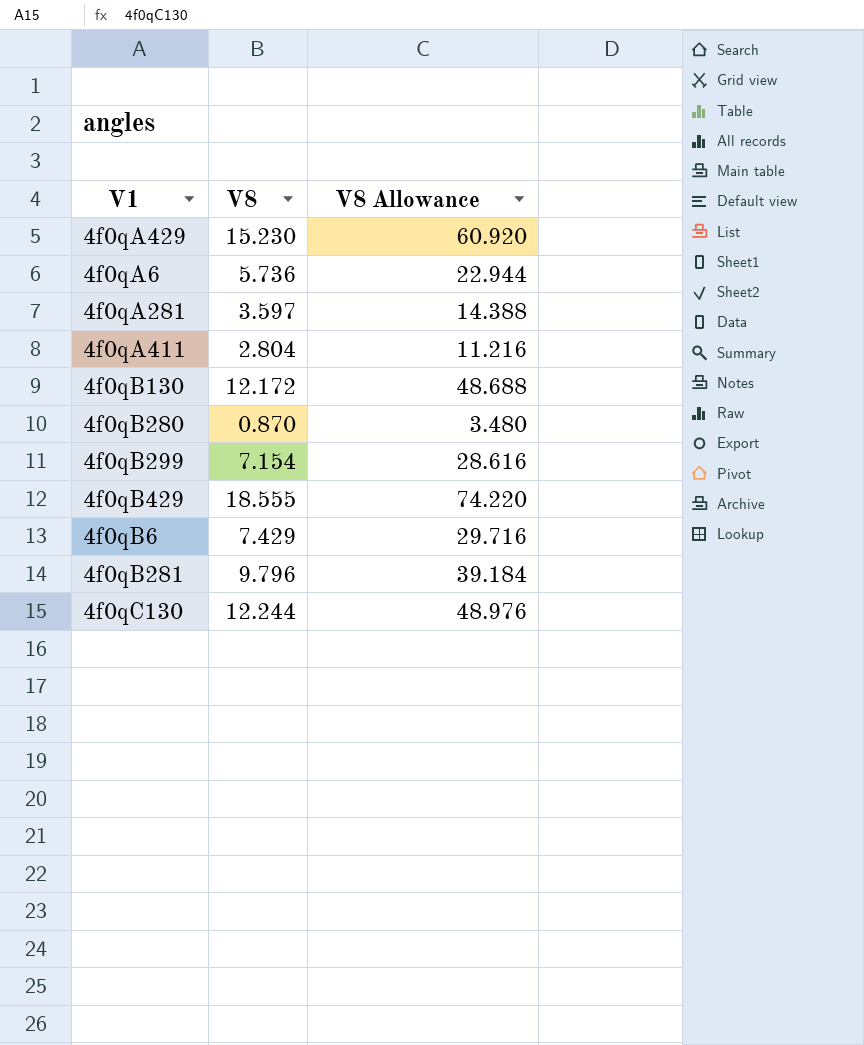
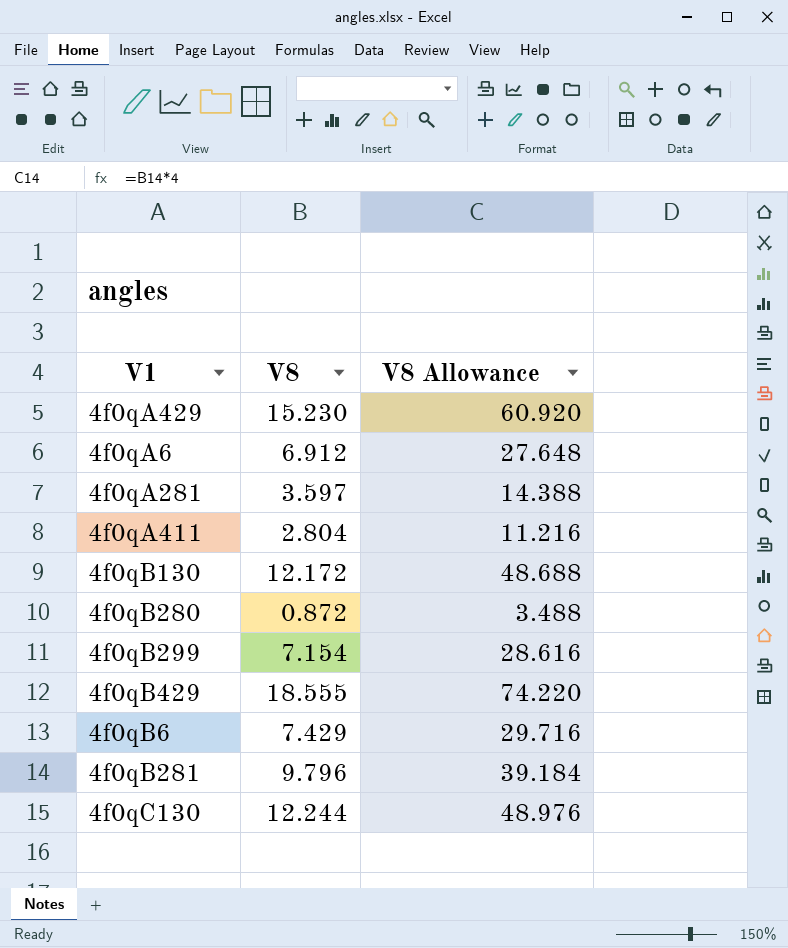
4f0qA6 | V8: 5.736 -> 6.912
4f0qA6 | V8 Allowance: 22.944 -> 27.648
4f0qB280 | V8: 0.870 -> 0.872
4f0qB280 | V8 Allowance: 3.480 -> 3.488

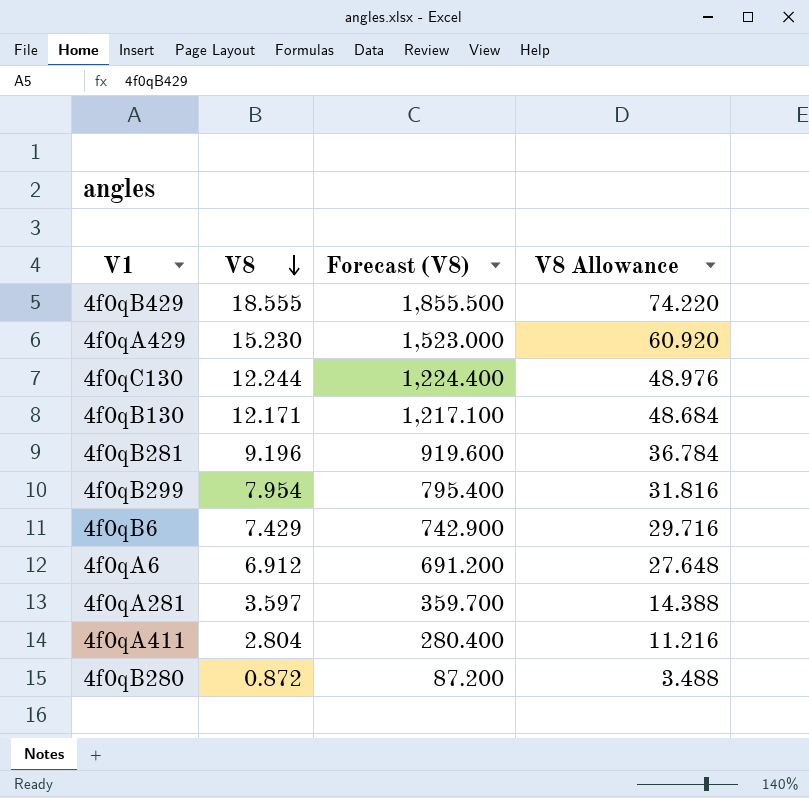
row order: none -> V8 descending
column Forecast (V8) | formula: none -> [V8] * 100
4f0qB130 | V8: 12.172 -> 12.171
4f0qB130 | V8 Allowance: 48.688 -> 48.684
4f0qB281 | V8: 9.796 -> 9.196
4f0qB281 | V8 Allowance: 39.184 -> 36.784
4f0qB299 | V8: 7.154 -> 7.954
4f0qB299 | V8 Allowance: 28.616 -> 31.816

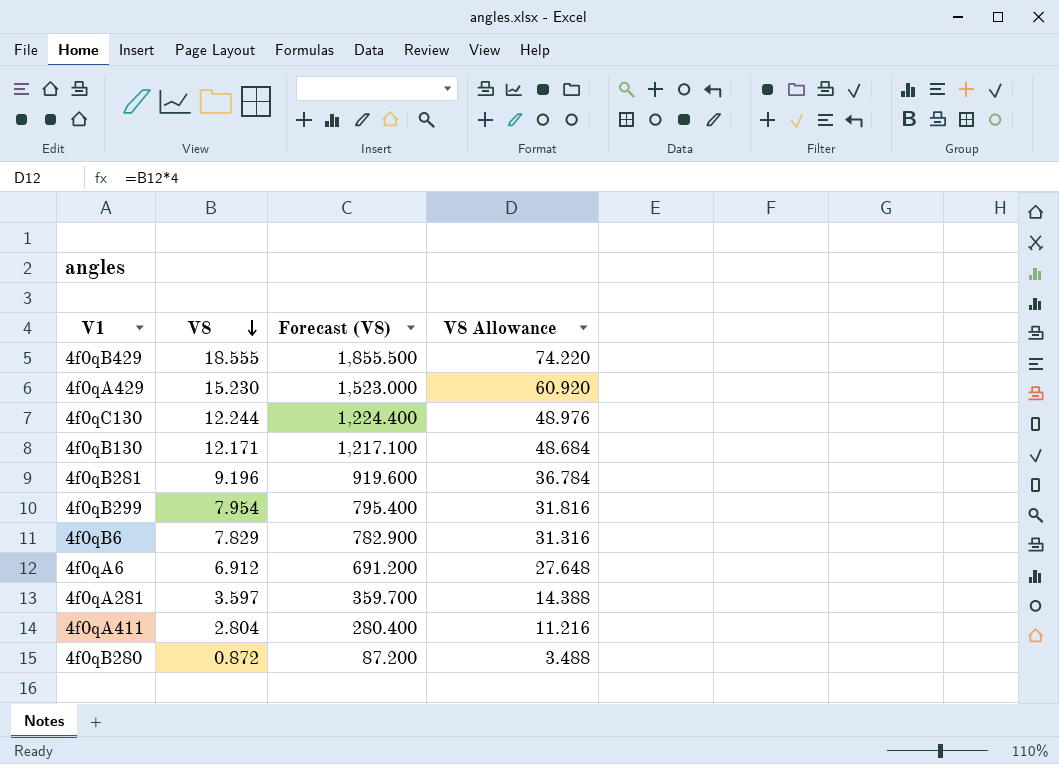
4f0qB6 | V8: 7.429 -> 7.829
4f0qB6 | Forecast (V8): 742.900 -> 782.900
4f0qB6 | V8 Allowance: 29.716 -> 31.316

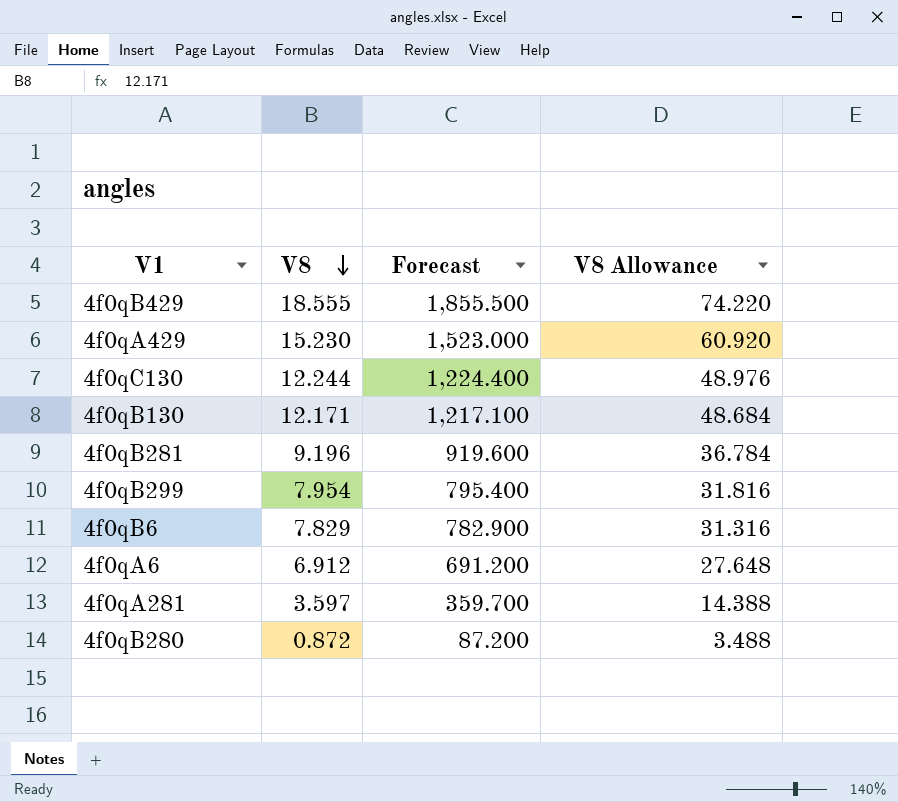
column name: Forecast (V8) -> Forecast
row 4f0qA411: 2.804 | 280.400 | 11.216 -> none

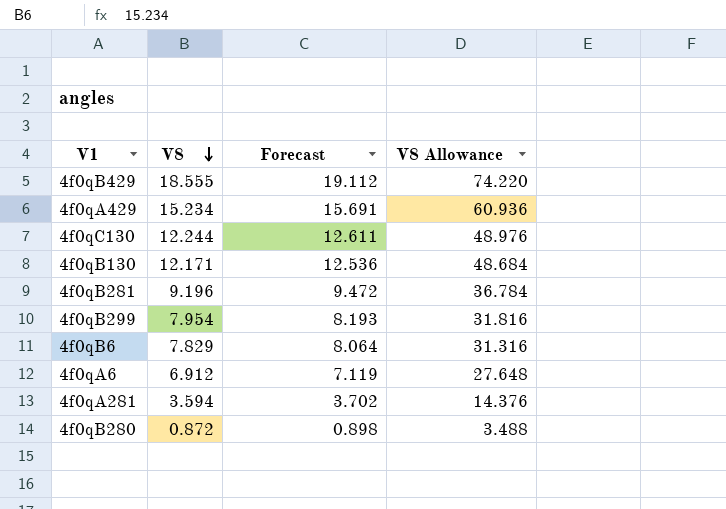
column Forecast | formula: [V8] * 100 -> [V8] * 1.03
4f0qA429 | V8: 15.230 -> 15.234
4f0qA429 | V8 Allowance: 60.920 -> 60.936
4f0qA281 | V8: 3.597 -> 3.594
4f0qA281 | V8 Allowance: 14.388 -> 14.376

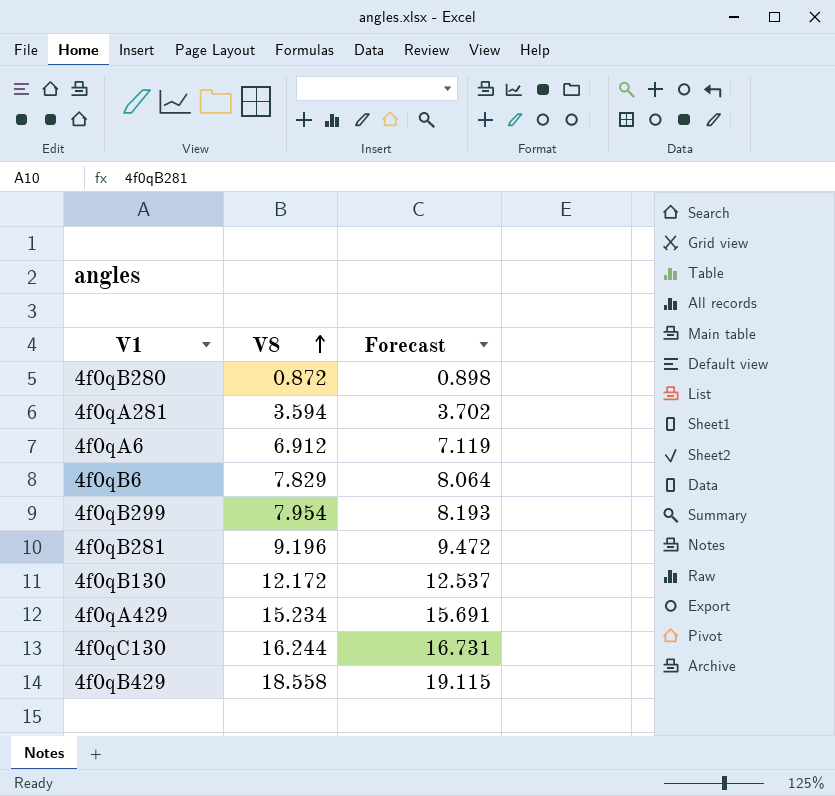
row order: V8 descending -> V8 ascending
column V8 Allowance | formula: [V8] * 4 -> none
4f0qB130 | V8: 12.171 -> 12.172
4f0qB130 | Forecast: 12.536 -> 12.537
4f0qC130 | V8: 12.244 -> 16.244
4f0qC130 | Forecast: 12.611 -> 16.731
4f0qB429 | V8: 18.555 -> 18.558
4f0qB429 | Forecast: 19.112 -> 19.115

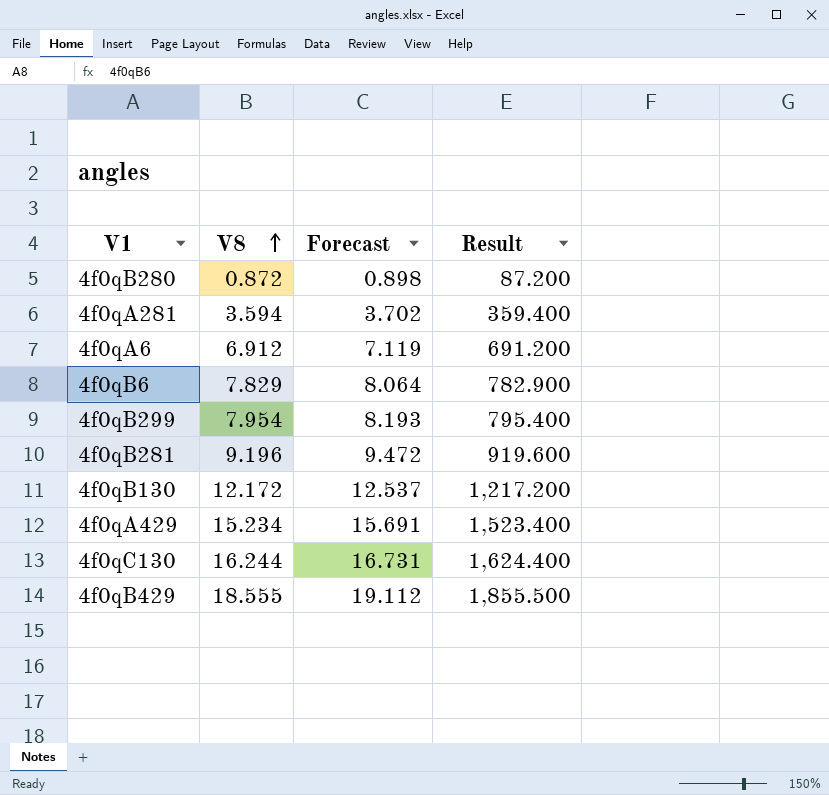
column Result | formula: none -> [V8] * 100
4f0qB429 | V8: 18.558 -> 18.555
4f0qB429 | Forecast: 19.115 -> 19.112

